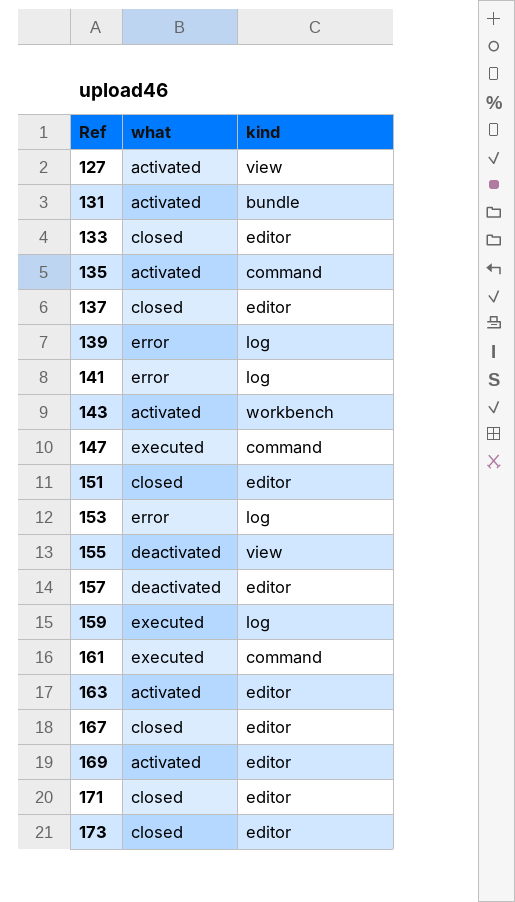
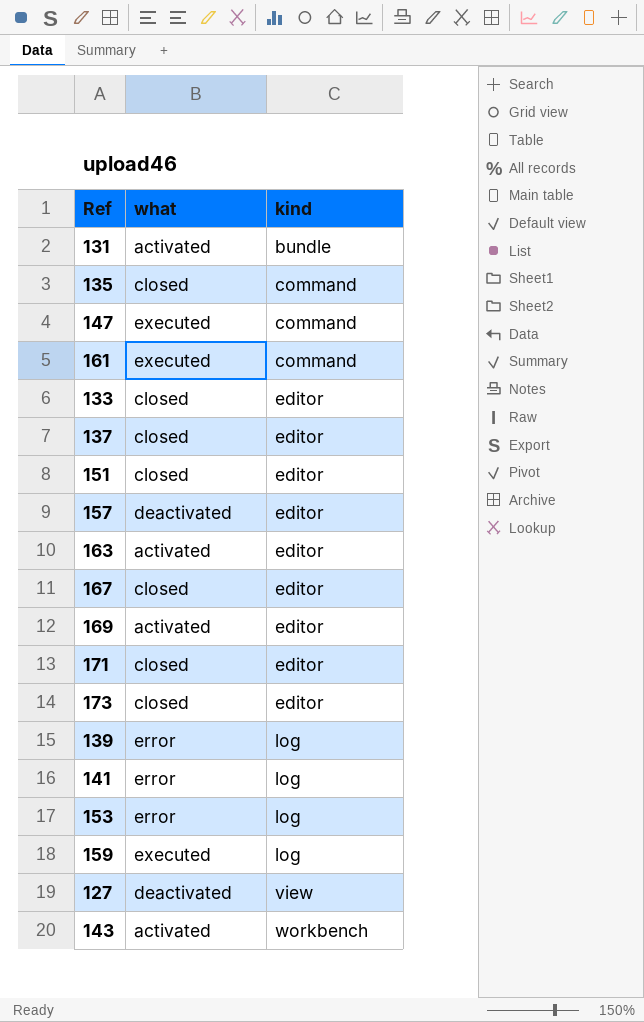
row order: Ref ascending -> kind ascending
row 155: deactivated | view -> none
135 | what: activated -> closed
127 | what: activated -> deactivated

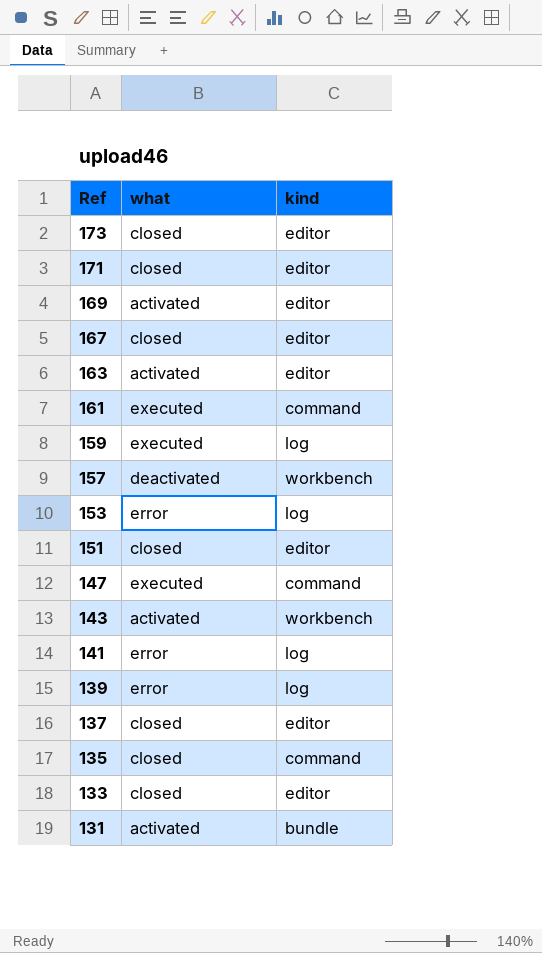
row order: kind ascending -> Ref descending
row 127: deactivated | view -> none
157 | kind: editor -> workbench

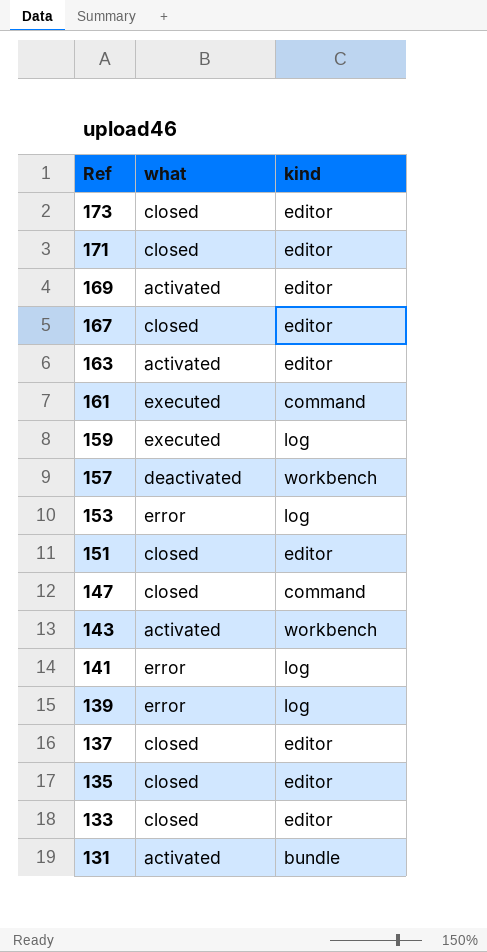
147 | what: executed -> closed
135 | kind: command -> editor

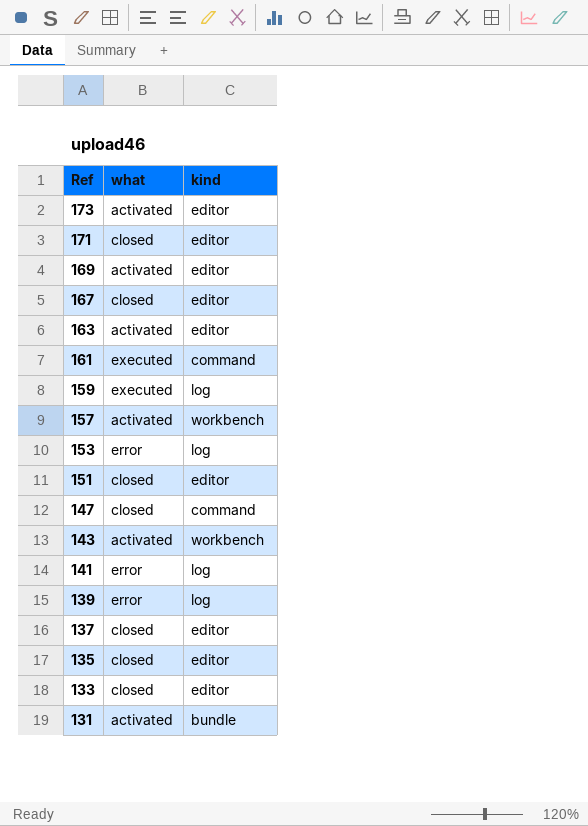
173 | what: closed -> activated
157 | what: deactivated -> activated

